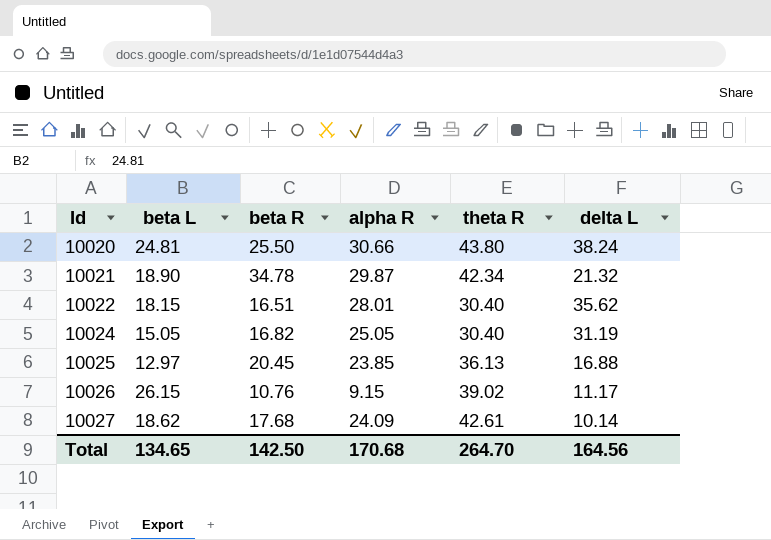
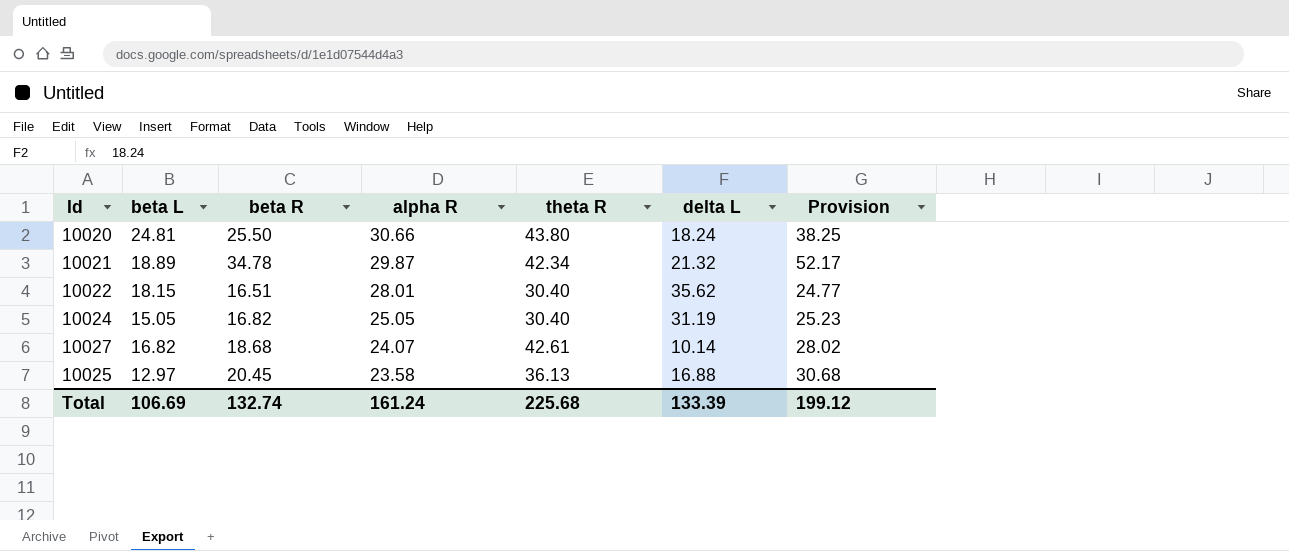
row order: Id ascending -> alpha R descending
column Provision | formula: none -> [beta R] * 1.5
row 10026: 26.15 | 10.76 | 9.15 | 39.02 | 11.17 -> none
10020 | delta L: 38.24 -> 18.24
10021 | beta L: 18.90 -> 18.89
10027 | beta L: 18.62 -> 16.82
10027 | beta R: 17.68 -> 18.68
10027 | alpha R: 24.09 -> 24.07
10025 | alpha R: 23.85 -> 23.58
Total | beta L: 134.65 -> 106.69
Total | beta R: 142.50 -> 132.74
Total | alpha R: 170.68 -> 161.24
Total | theta R: 264.70 -> 225.68
Total | delta L: 164.56 -> 133.39

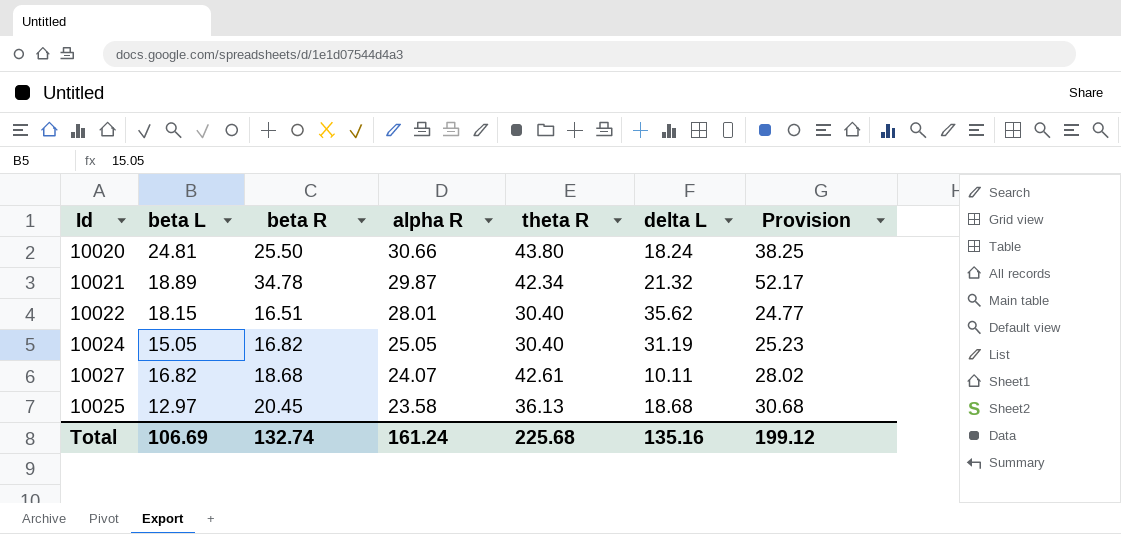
10027 | delta L: 10.14 -> 10.11
10025 | delta L: 16.88 -> 18.68
Total | delta L: 133.39 -> 135.16

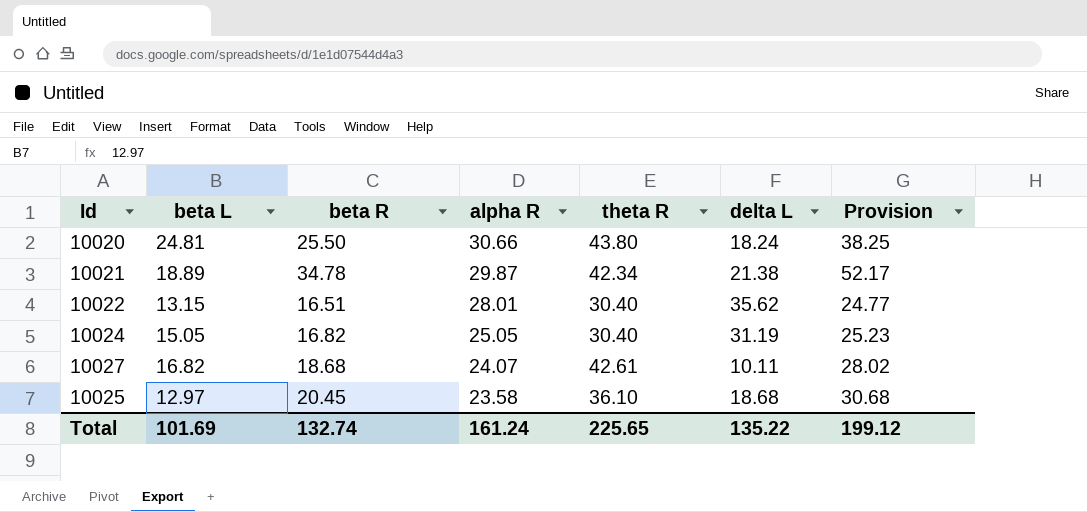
10021 | delta L: 21.32 -> 21.38
10022 | beta L: 18.15 -> 13.15
10025 | theta R: 36.13 -> 36.10
Total | beta L: 106.69 -> 101.69
Total | theta R: 225.68 -> 225.65
Total | delta L: 135.16 -> 135.22

